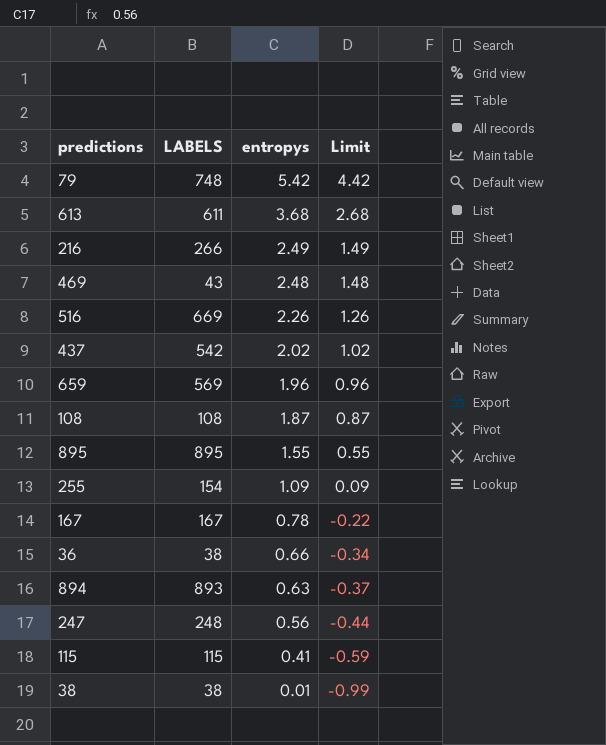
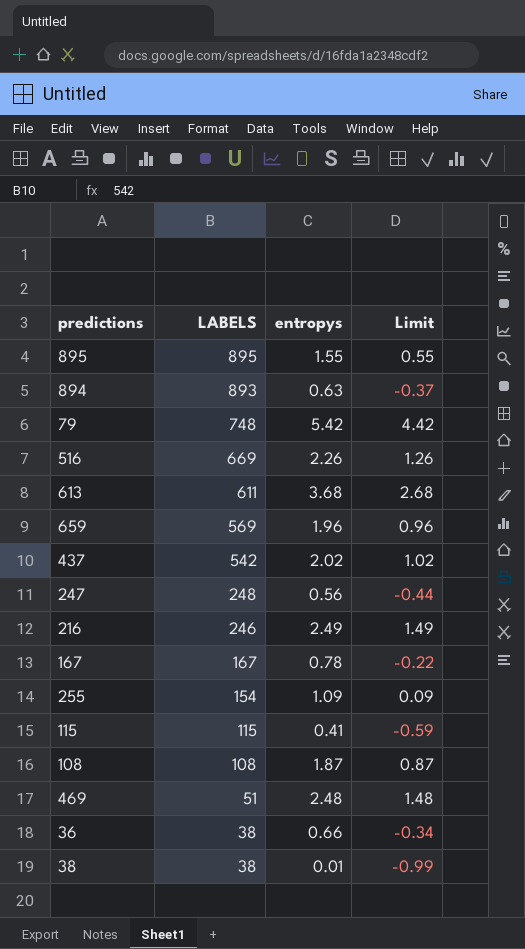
row order: entropys descending -> LABELS descending
216 | LABELS: 266 -> 246
469 | LABELS: 43 -> 51

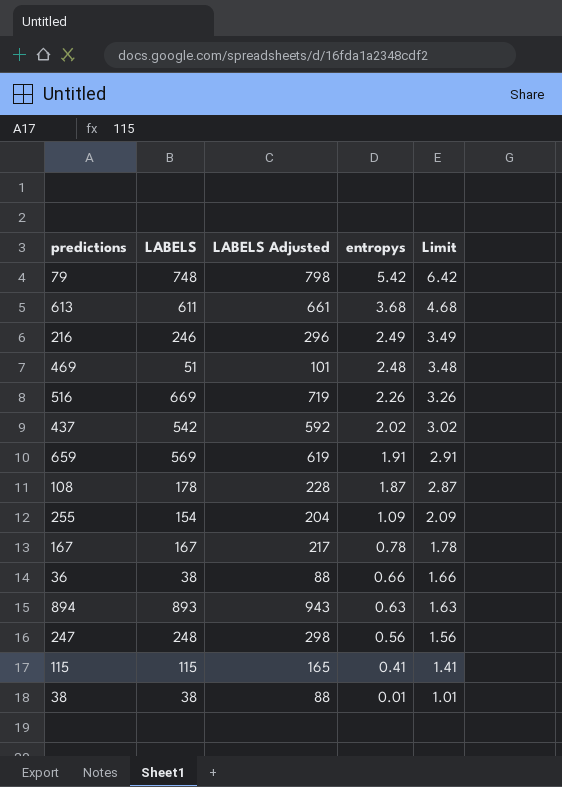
row order: LABELS descending -> entropys descending
column LABELS Adjusted | formula: none -> [LABELS] + 50
column Limit | formula: [entropys] - 1 -> [entropys] + 1
row 895: 895 | 1.55 | 0.55 -> none
659 | entropys: 1.96 -> 1.91
108 | LABELS: 108 -> 178

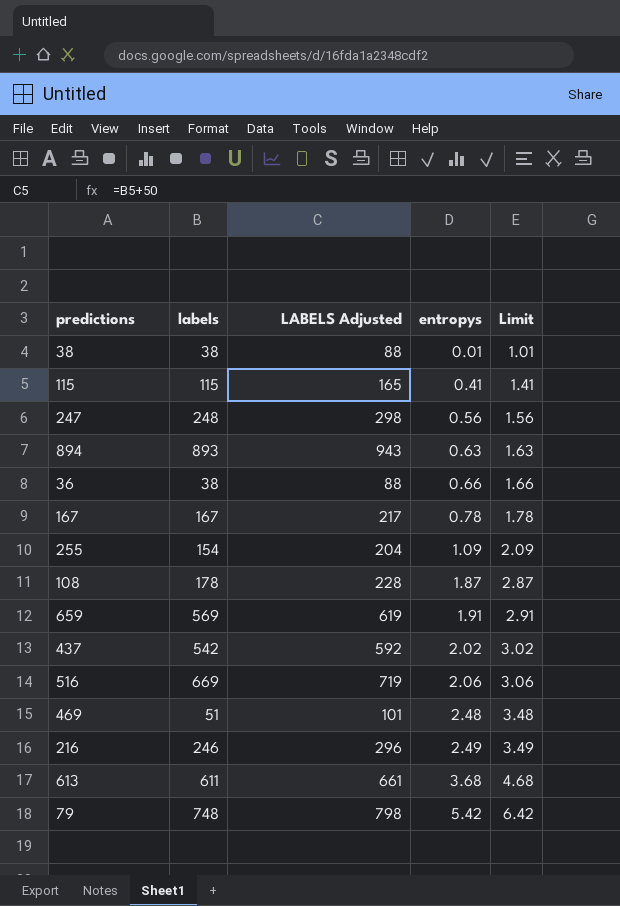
row order: entropys descending -> entropys ascending
column name: LABELS -> labels
516 | entropys: 2.26 -> 2.06
516 | Limit: 3.26 -> 3.06

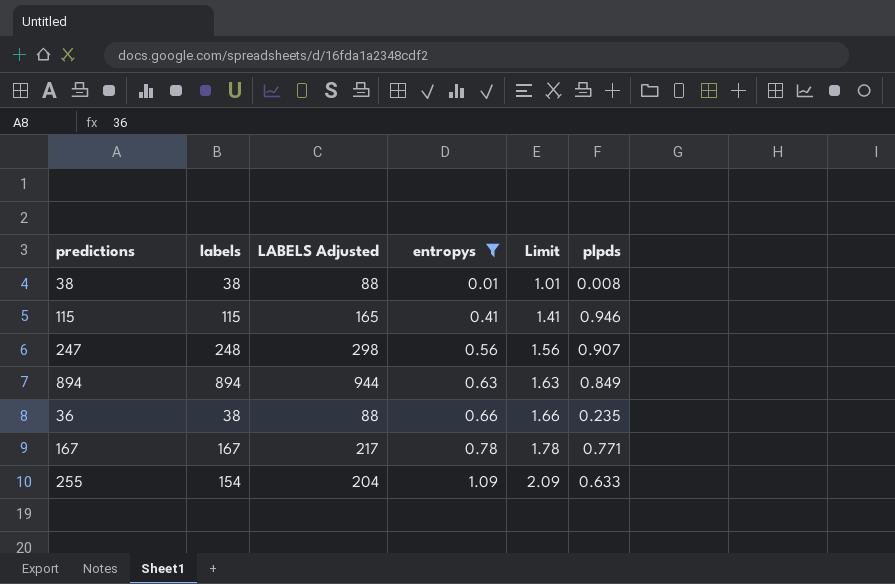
filter: none -> entropys <= 1.09
column plpds | position: none -> 6
894 | labels: 893 -> 894
894 | LABELS Adjusted: 943 -> 944

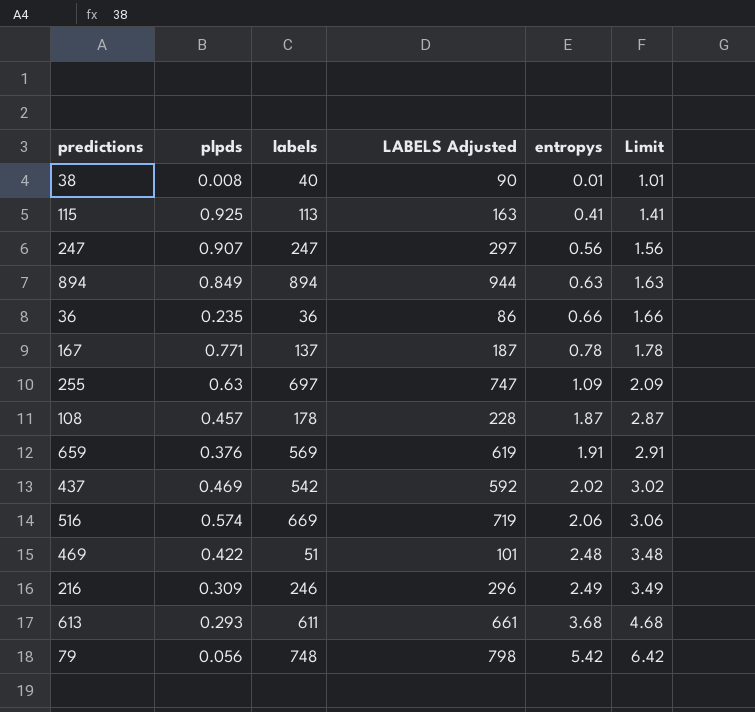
filter: entropys <= 1.09 -> none
column plpds | position: 6 -> 2
38 | labels: 38 -> 40
38 | LABELS Adjusted: 88 -> 90
115 | plpds: 0.946 -> 0.925
115 | labels: 115 -> 113
115 | LABELS Adjusted: 165 -> 163
247 | labels: 248 -> 247
247 | LABELS Adjusted: 298 -> 297
36 | labels: 38 -> 36
36 | LABELS Adjusted: 88 -> 86
167 | labels: 167 -> 137
167 | LABELS Adjusted: 217 -> 187
255 | plpds: 0.633 -> 0.63
255 | labels: 154 -> 697
255 | LABELS Adjusted: 204 -> 747

